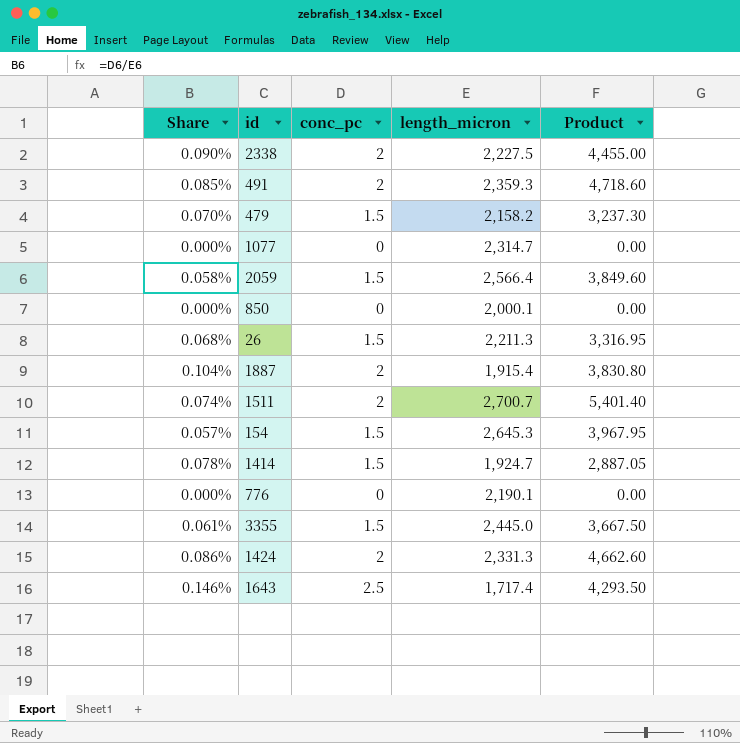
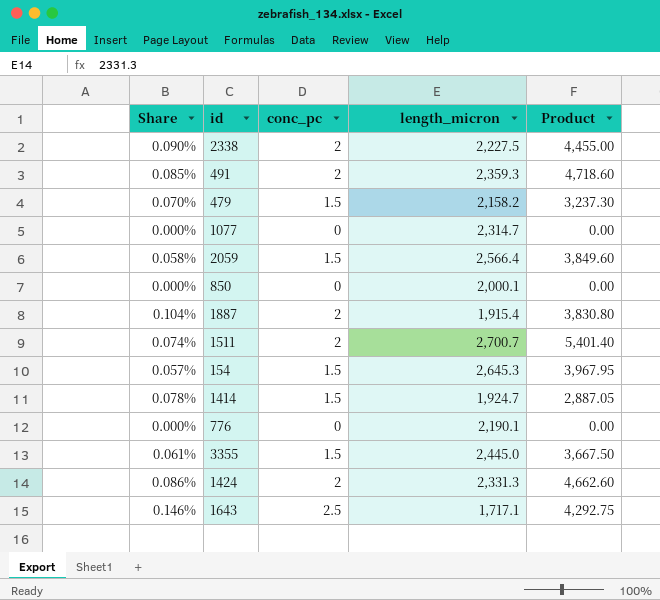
row 26: 0.068% | 1.5 | 2,211.3 | 3,316.95 -> none
1643 | length_micron: 1,717.4 -> 1,717.1
1643 | Product: 4,293.50 -> 4,292.75

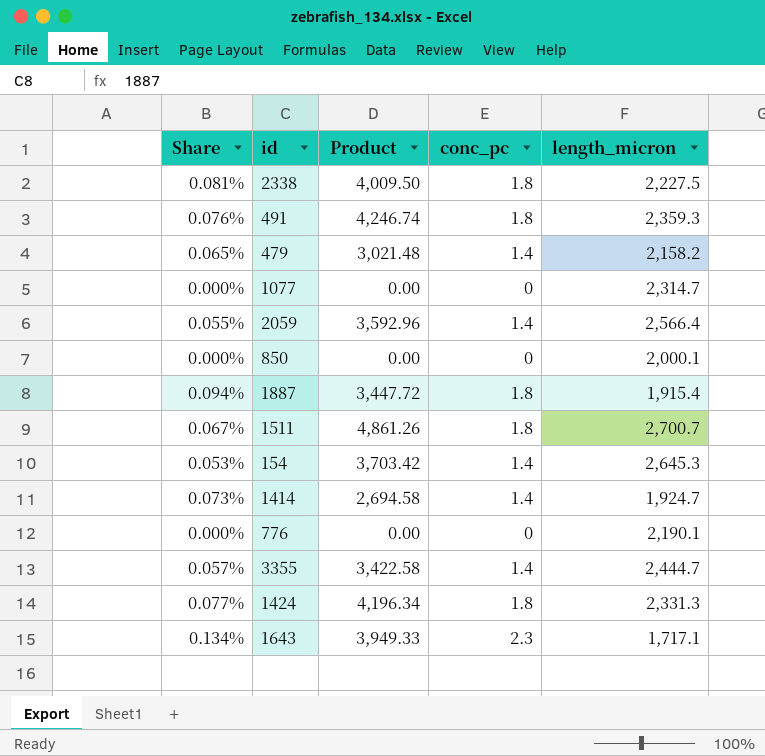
column Product | position: 5 -> 3
2338 | Share: 0.090% -> 0.081%
2338 | Product: 4,455.00 -> 4,009.50
2338 | conc_pc: 2 -> 1.8
491 | Share: 0.085% -> 0.076%
491 | Product: 4,718.60 -> 4,246.74
491 | conc_pc: 2 -> 1.8
479 | Share: 0.070% -> 0.065%
479 | Product: 3,237.30 -> 3,021.48
479 | conc_pc: 1.5 -> 1.4
2059 | Share: 0.058% -> 0.055%
2059 | Product: 3,849.60 -> 3,592.96
2059 | conc_pc: 1.5 -> 1.4
1887 | Share: 0.104% -> 0.094%
1887 | Product: 3,830.80 -> 3,447.72
1887 | conc_pc: 2 -> 1.8
1511 | Share: 0.074% -> 0.067%
1511 | Product: 5,401.40 -> 4,861.26
1511 | conc_pc: 2 -> 1.8
154 | Share: 0.057% -> 0.053%
154 | Product: 3,967.95 -> 3,703.42
154 | conc_pc: 1.5 -> 1.4
1414 | Share: 0.078% -> 0.073%
1414 | Product: 2,887.05 -> 2,694.58
1414 | conc_pc: 1.5 -> 1.4
3355 | Share: 0.061% -> 0.057%
3355 | Product: 3,667.50 -> 3,422.58
3355 | conc_pc: 1.5 -> 1.4
3355 | length_micron: 2,445.0 -> 2,444.7
1424 | Share: 0.086% -> 0.077%
1424 | Product: 4,662.60 -> 4,196.34
1424 | conc_pc: 2 -> 1.8
1643 | Share: 0.146% -> 0.134%
1643 | Product: 4,292.75 -> 3,949.33
1643 | conc_pc: 2.5 -> 2.3

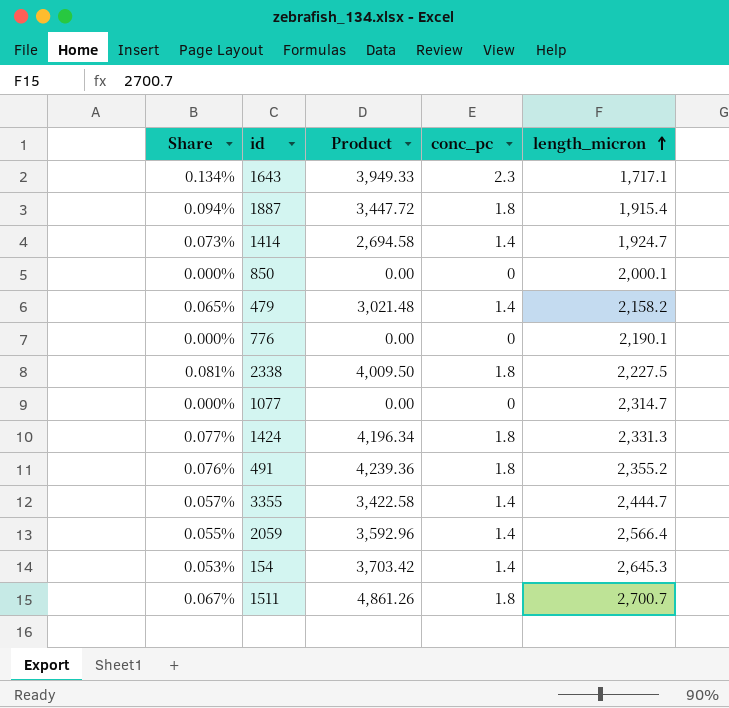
row order: none -> length_micron ascending
491 | Product: 4,246.74 -> 4,239.36
491 | length_micron: 2,359.3 -> 2,355.2

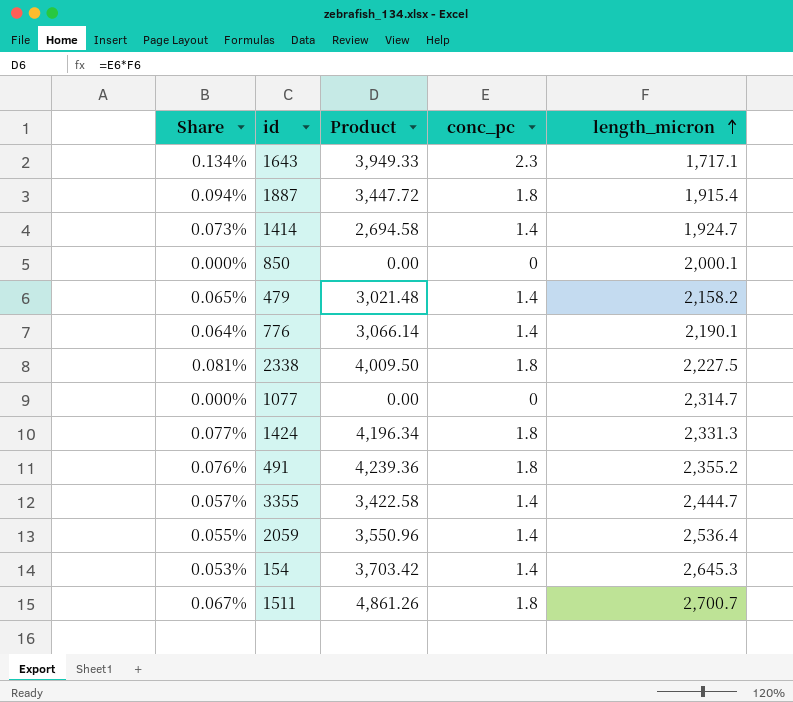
776 | Share: 0.000% -> 0.064%
776 | Product: 0.00 -> 3,066.14
776 | conc_pc: 0 -> 1.4
2059 | Product: 3,592.96 -> 3,550.96
2059 | length_micron: 2,566.4 -> 2,536.4

